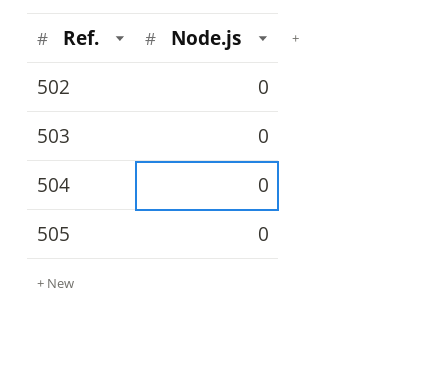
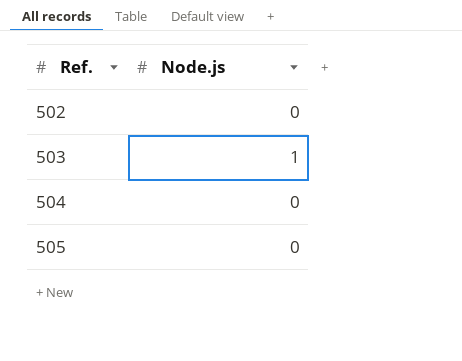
503 | Node.js: 0 -> 1

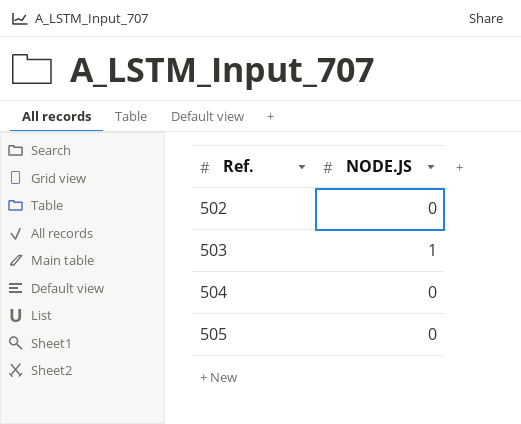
column name: Node.js -> NODE.JS

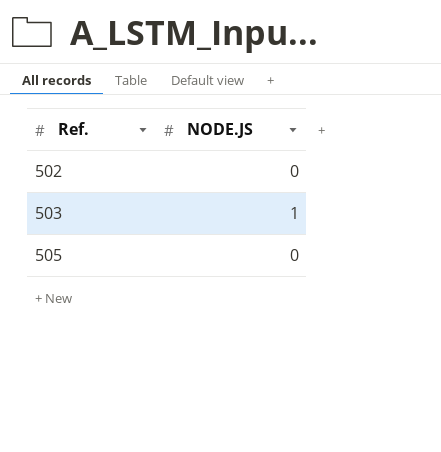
row 504: 0 -> none

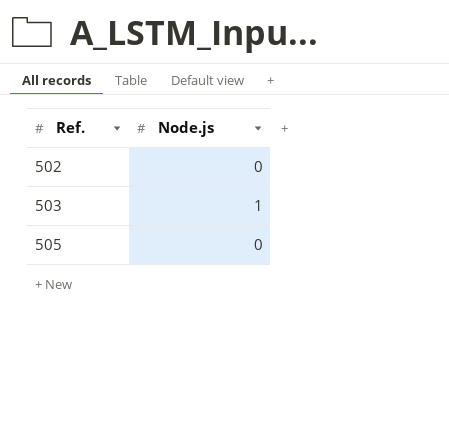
column name: NODE.JS -> Node.js

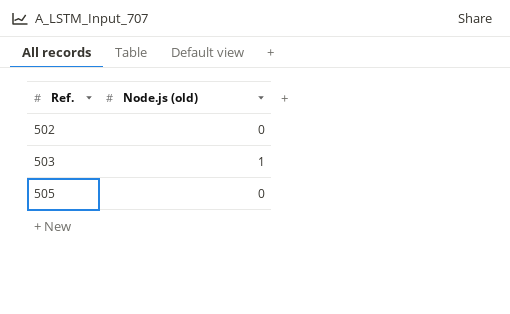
column name: Node.js -> Node.js (old)

